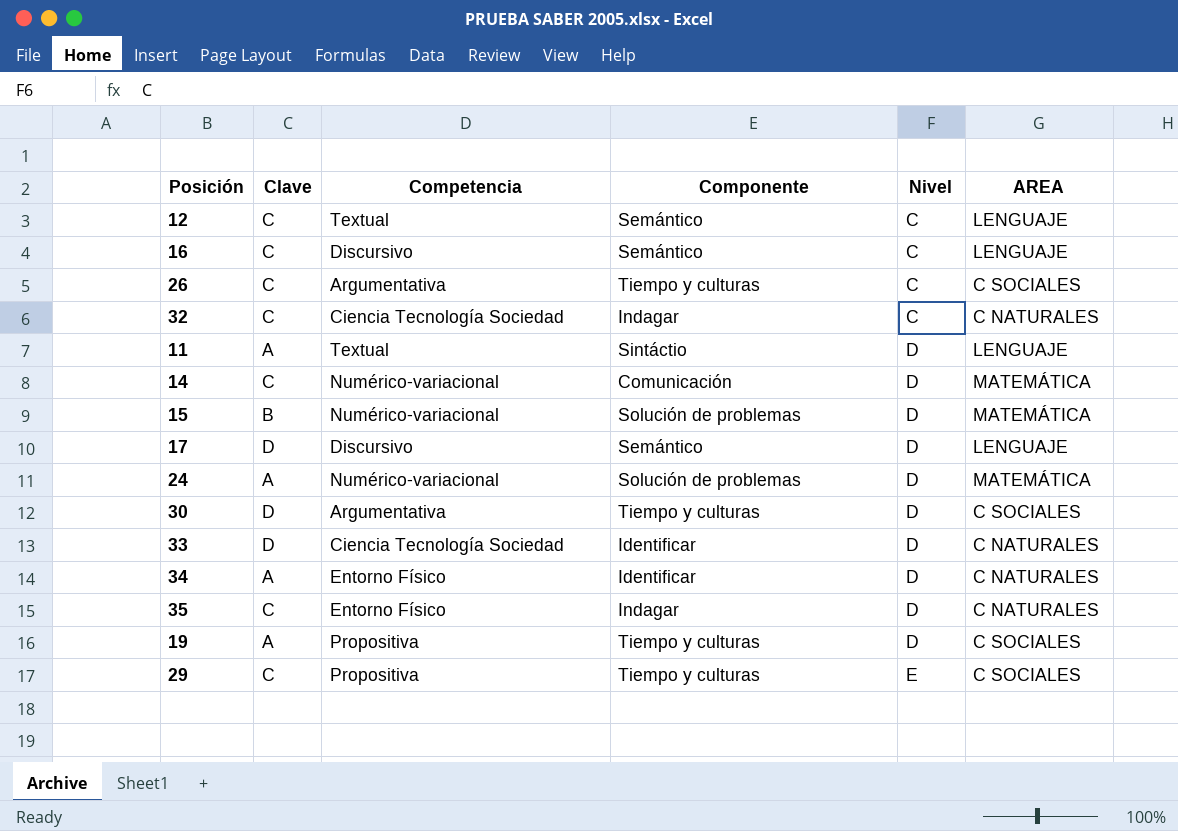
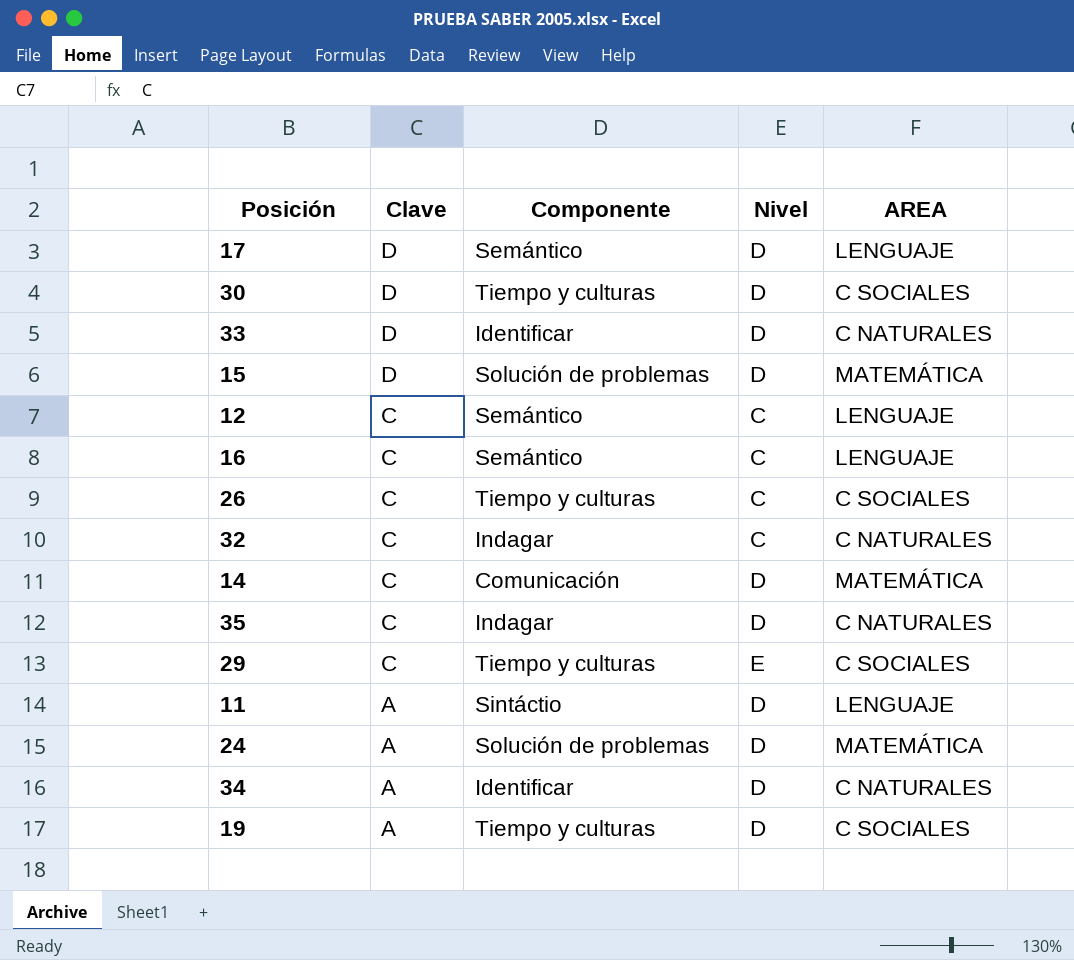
row order: Nivel ascending -> Clave descending
column Competencia | position: 3 -> none
15 | Clave: B -> D

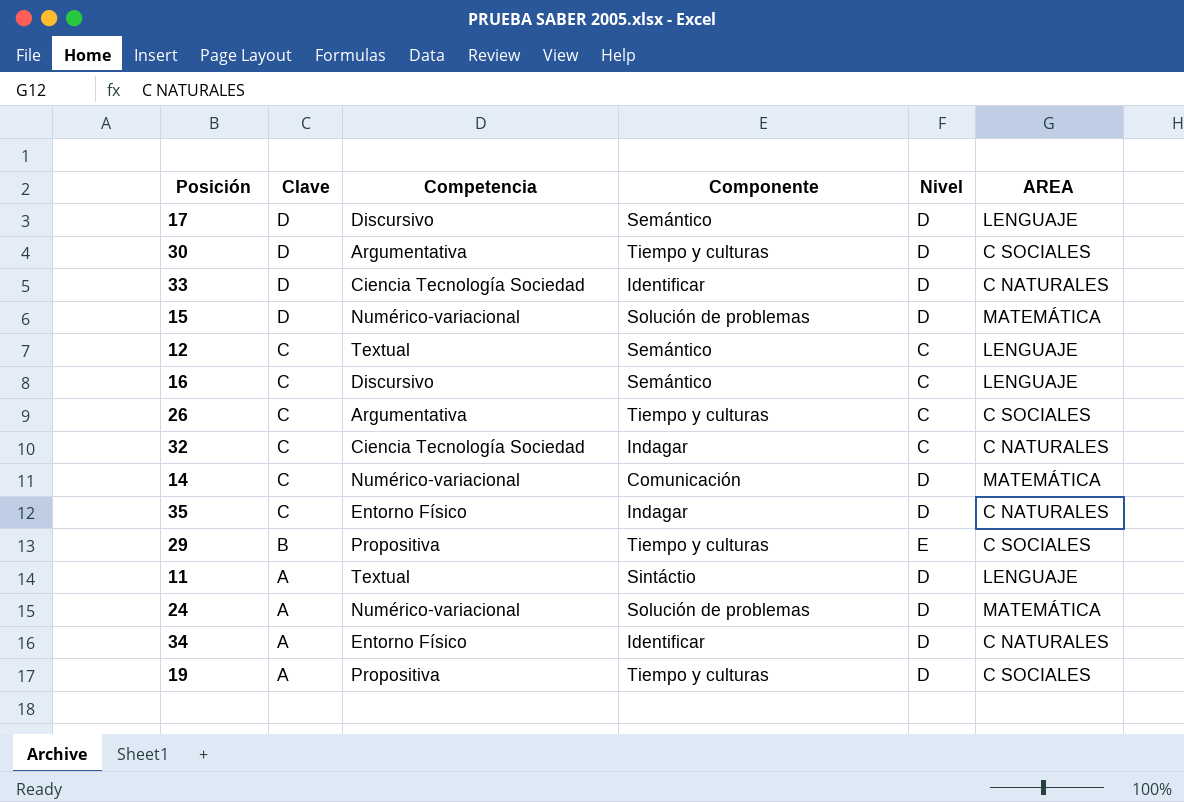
column Competencia | position: none -> 3
29 | Clave: C -> B

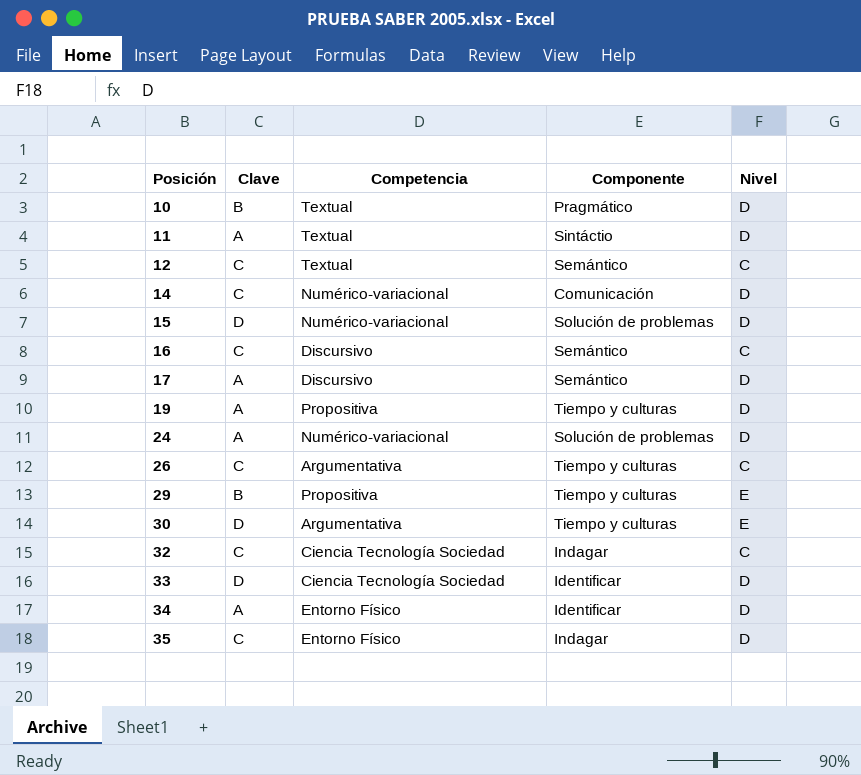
row order: Clave descending -> Posición ascending
column AREA | position: 6 -> none
row 10: none -> B | Textual | Pragmático | D
17 | Clave: D -> A
30 | Nivel: D -> E

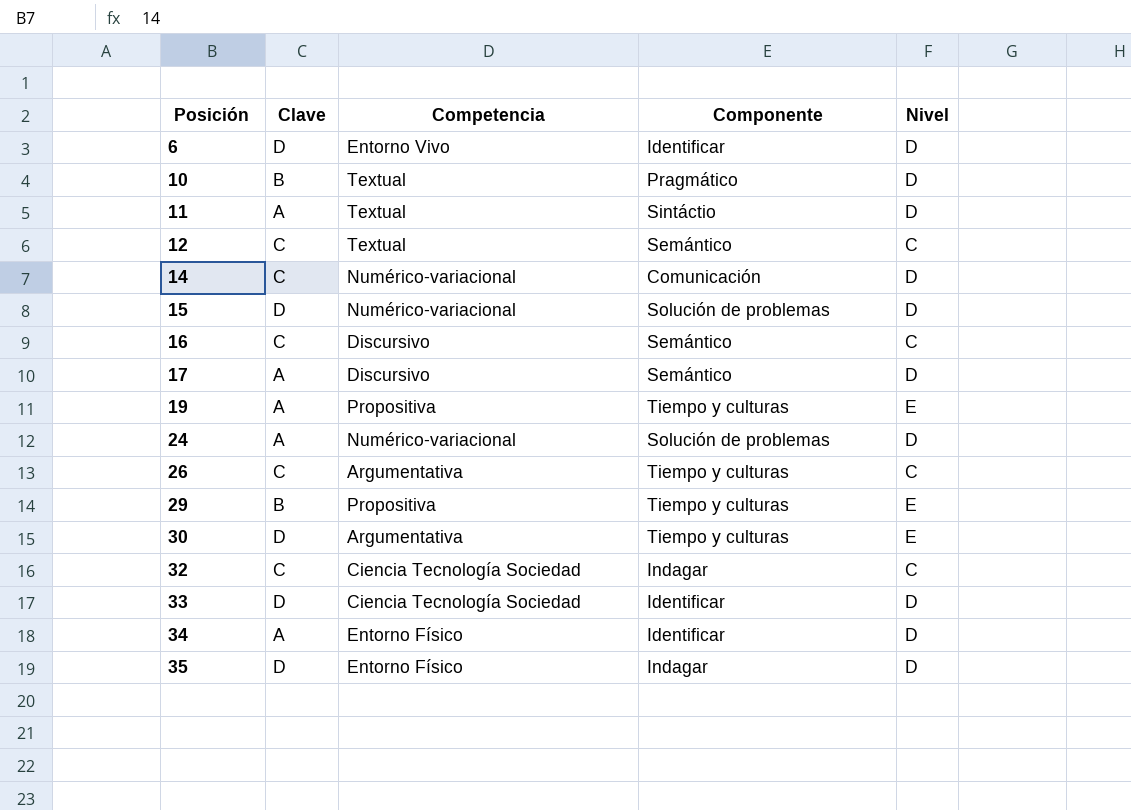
row 6: none -> D | Entorno Vivo | Identificar | D
19 | Nivel: D -> E
35 | Clave: C -> D

